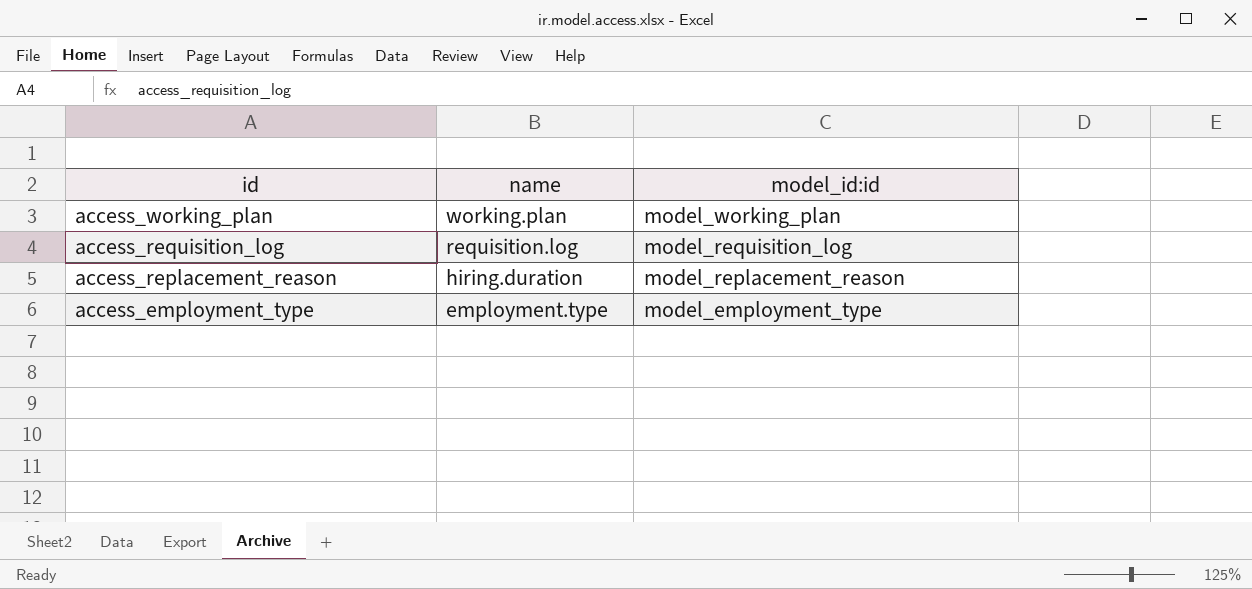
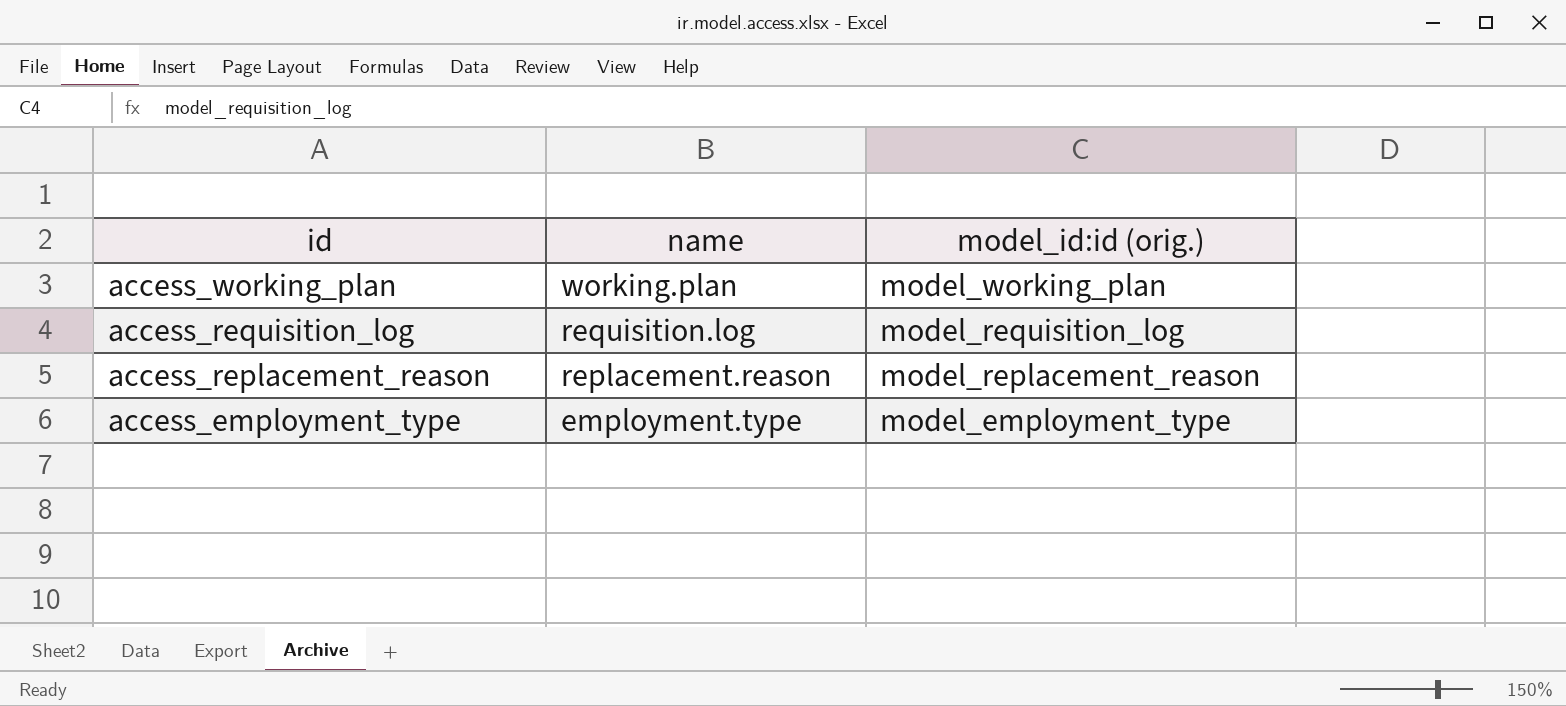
column name: model_id:id -> model_id:id (orig.)
access_replacement_reason | name: hiring.duration -> replacement.reason

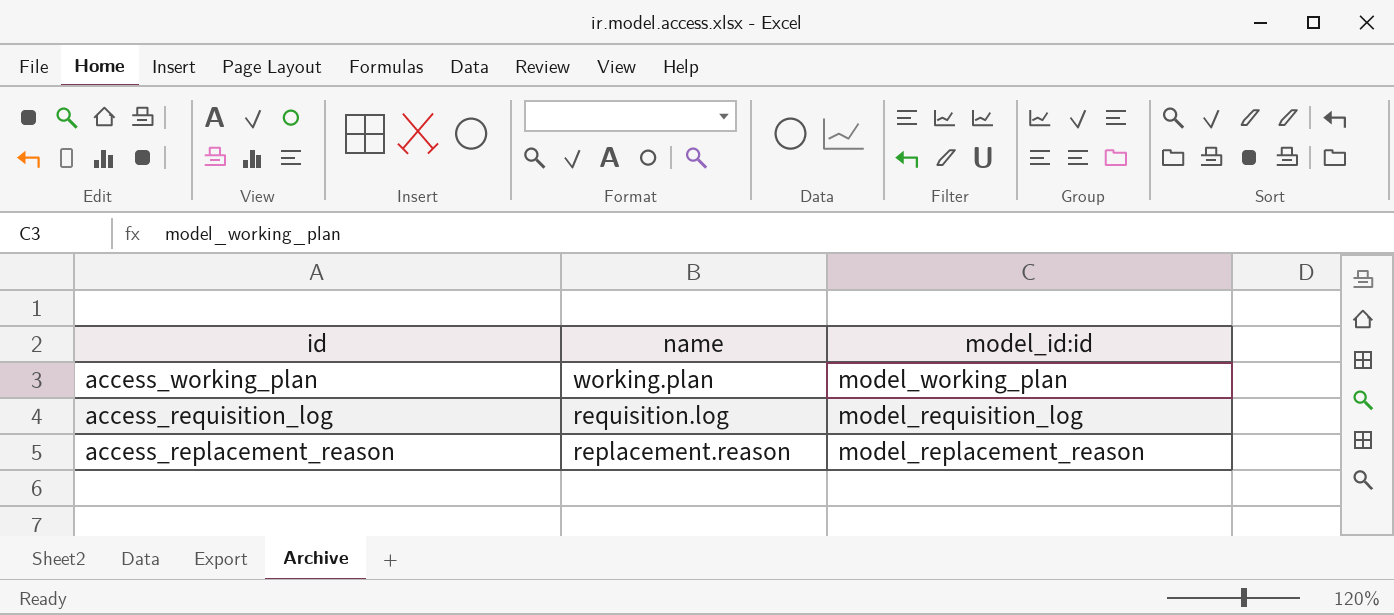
column name: model_id:id (orig.) -> model_id:id
row access_employment_type: employment.type | model_employment_type -> none

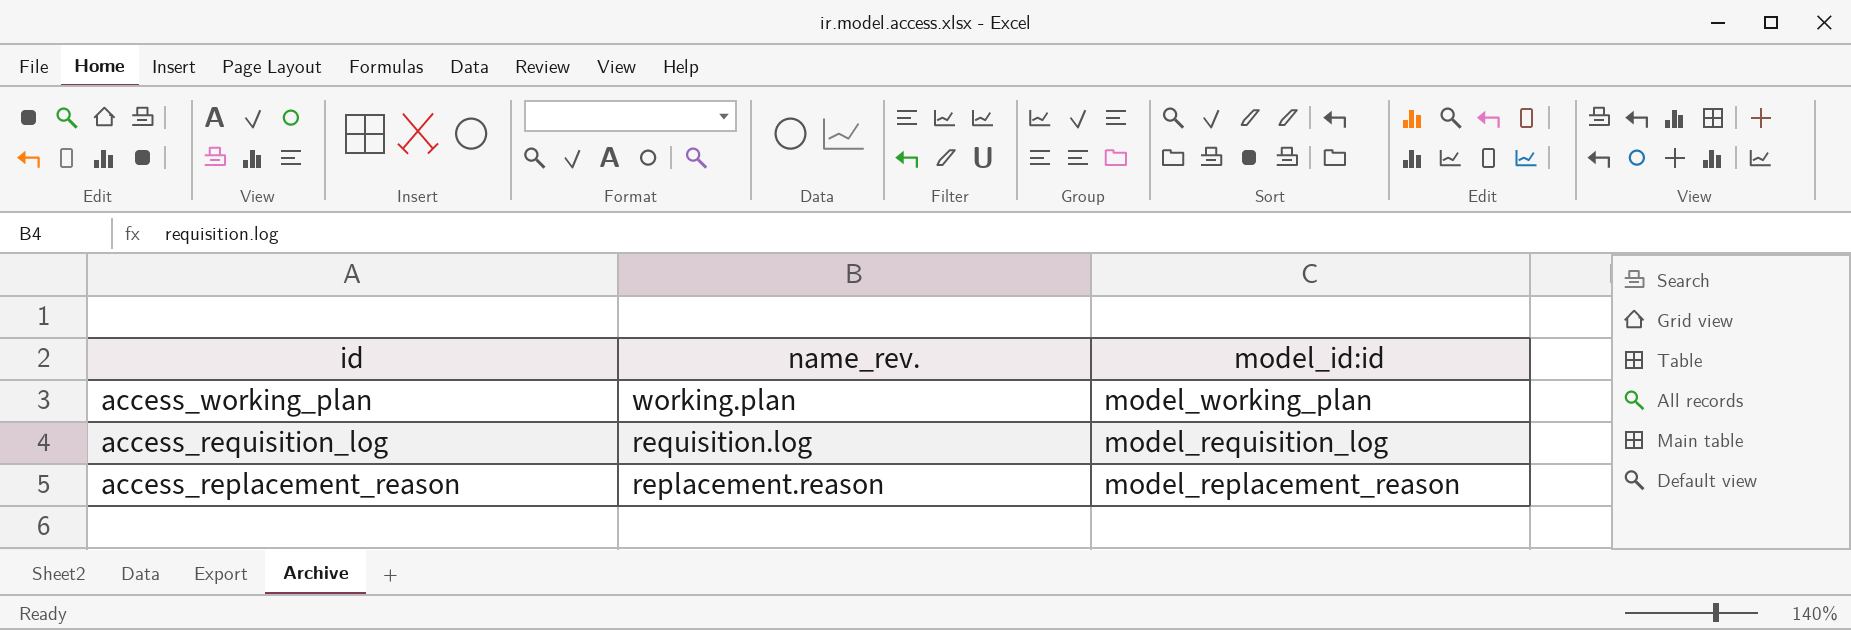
column name: name -> name_rev.

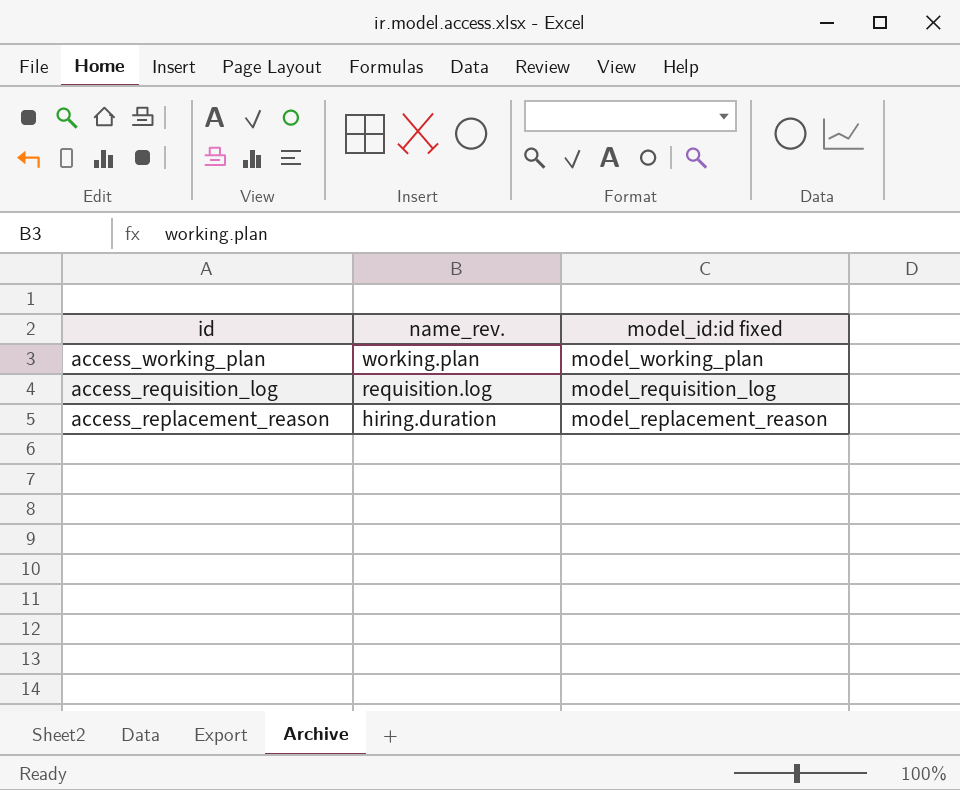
column name: model_id:id -> model_id:id fixed
access_replacement_reason | name_rev.: replacement.reason -> hiring.duration

